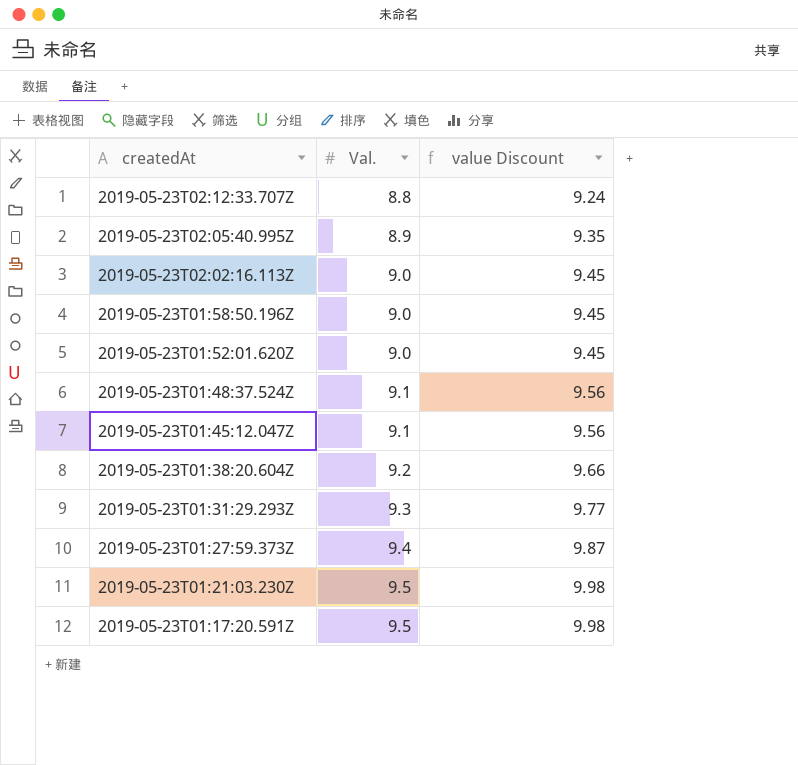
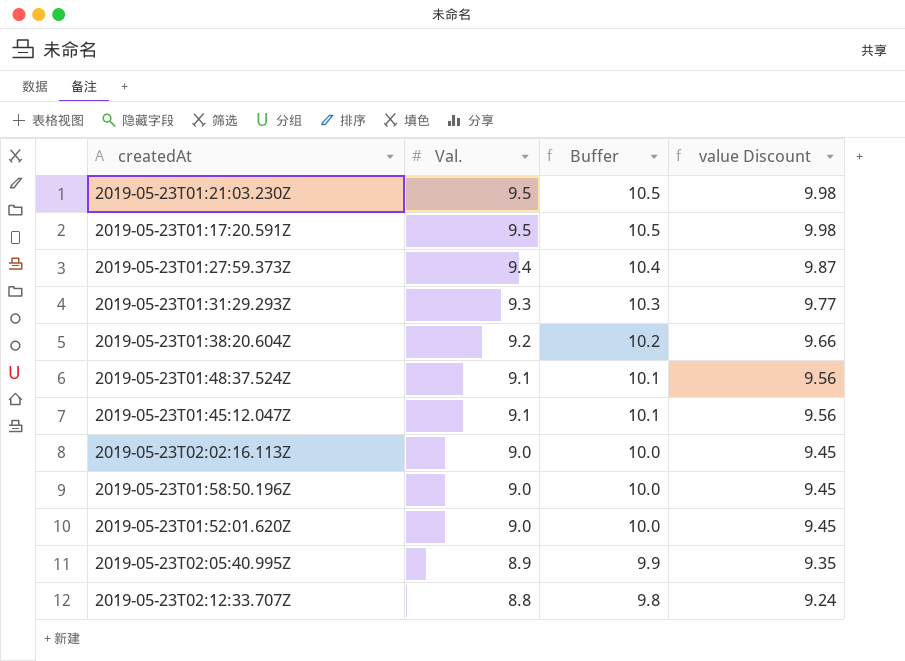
row order: createdAt descending -> Val. descending
column Buffer | formula: none -> [Val.] + 1

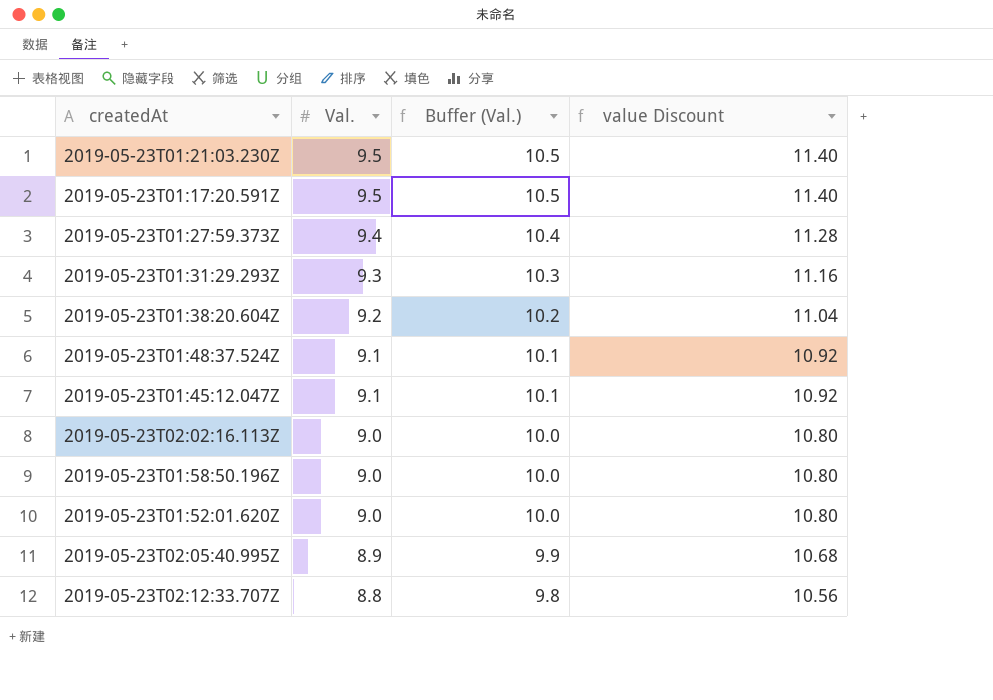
column name: Buffer -> Buffer (Val.)
column value Discount | formula: [Val.] * 1.05 -> [Val.] * 1.2

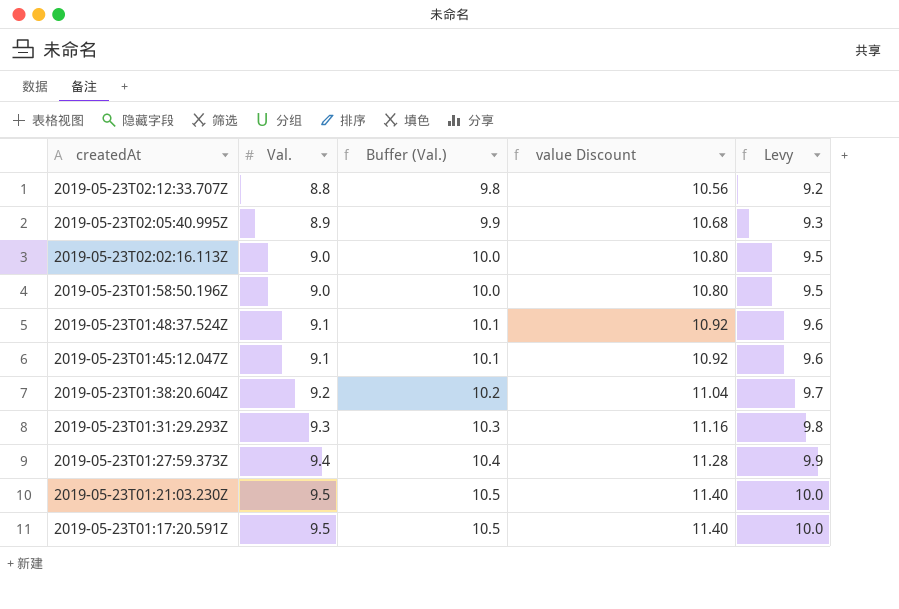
row order: Val. descending -> createdAt descending
column Levy | formula: none -> [Val.] * 1.05
row 2019-05-23T01:52:01.620Z: 9.0 | 10.0 | 10.80 -> none

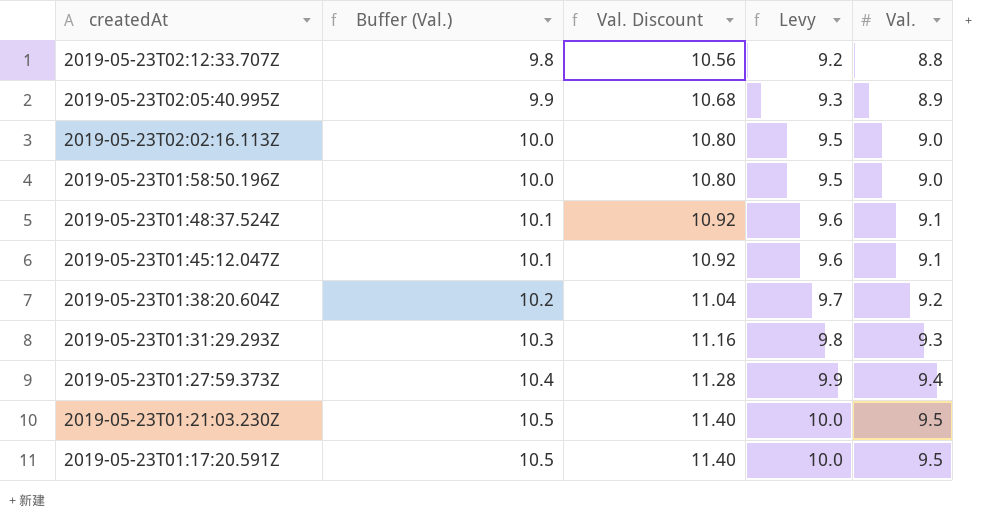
column name: value Discount -> Val. Discount
column Val. | position: 2 -> 5

